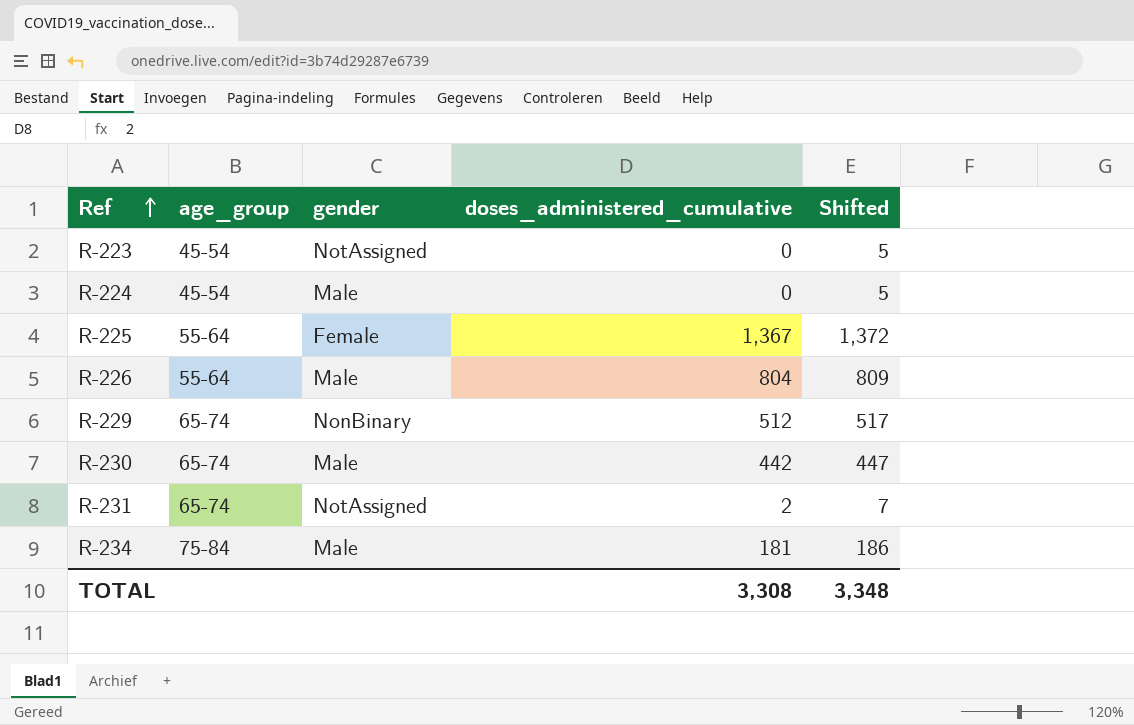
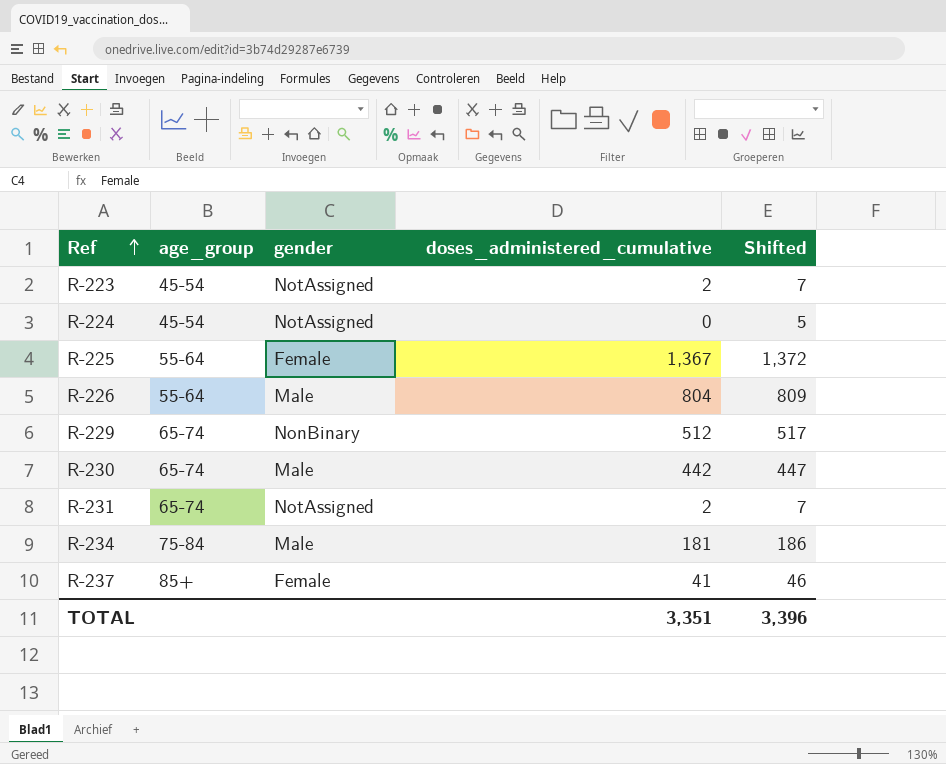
R-223 | doses_administered_cumulative: 0 -> 2
R-223 | Shifted: 5 -> 7
R-224 | gender: Male -> NotAssigned
row R-237: none -> 85+ | Female | 41 | 46
TOTAL | doses_administered_cumulative: 3,308 -> 3,351
TOTAL | Shifted: 3,348 -> 3,396

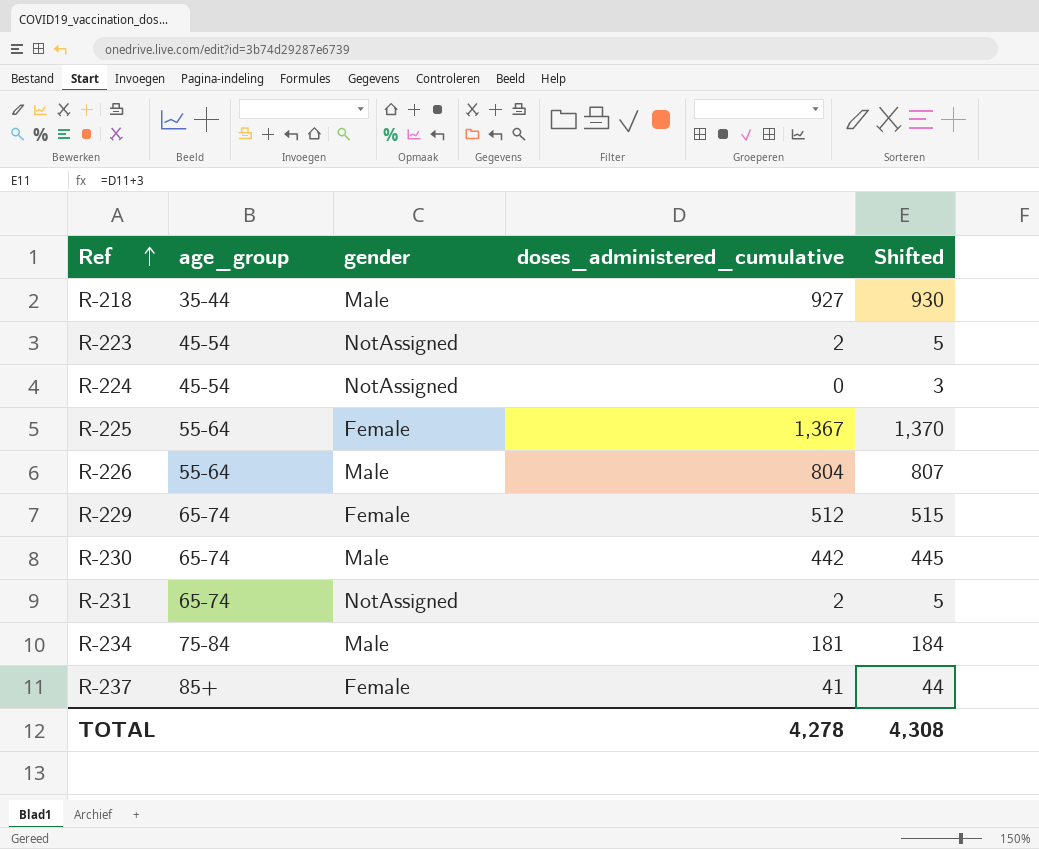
column Shifted | formula: [doses_administered_cumulative] + 5 -> [doses_administered_cumulative] + 3
row R-218: none -> 35-44 | Male | 927 | 930
R-229 | gender: NonBinary -> Female
TOTAL | doses_administered_cumulative: 3,351 -> 4,278
TOTAL | Shifted: 3,396 -> 4,308

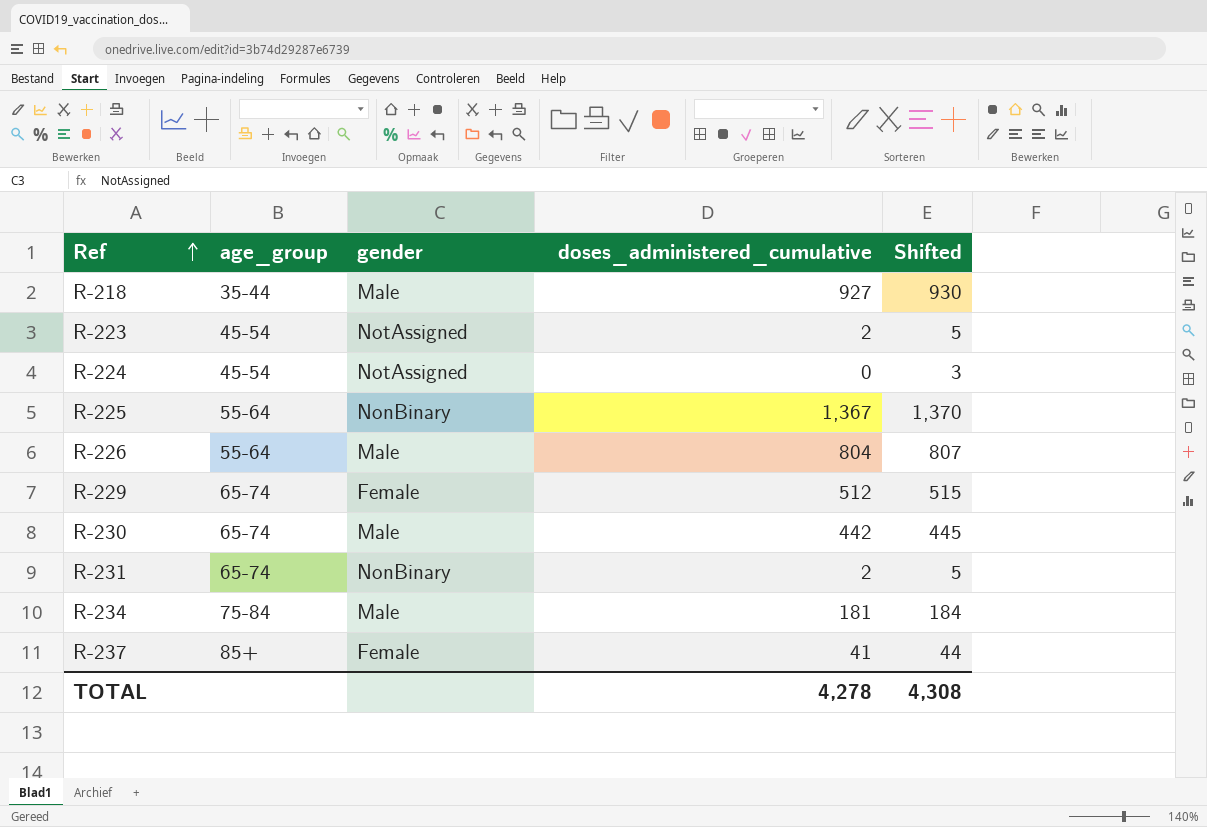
R-225 | gender: Female -> NonBinary
R-231 | gender: NotAssigned -> NonBinary

